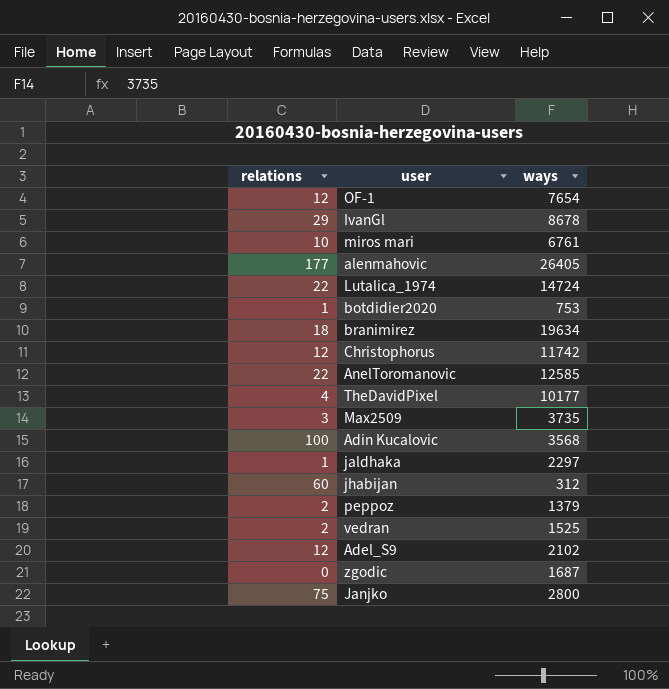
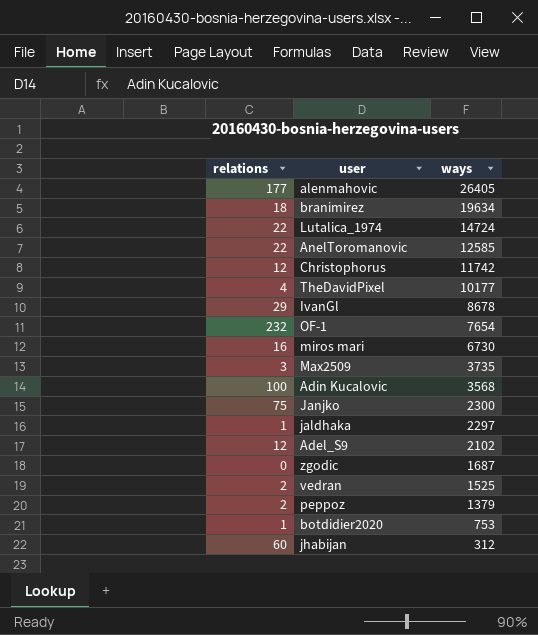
row order: none -> ways descending
OF-1 | relations: 12 -> 232
miros mari | relations: 10 -> 16
miros mari | ways: 6761 -> 6730
Janjko | ways: 2800 -> 2300

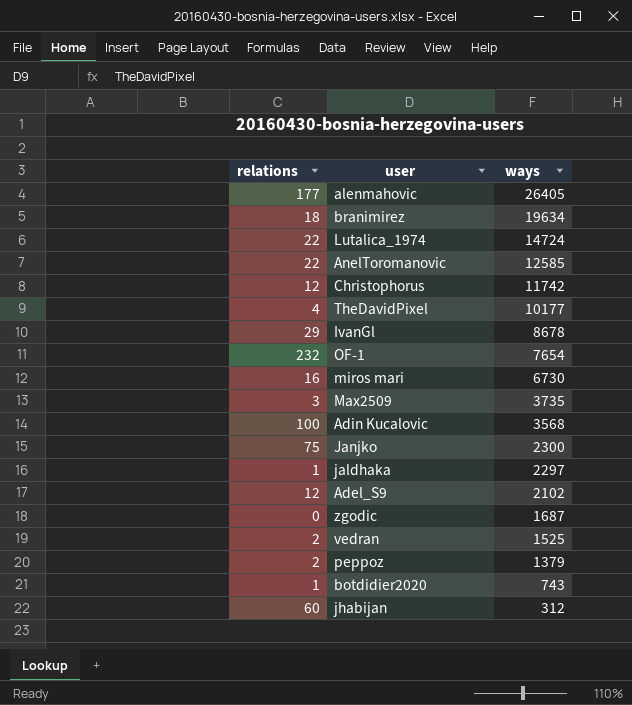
botdidier2020 | ways: 753 -> 743

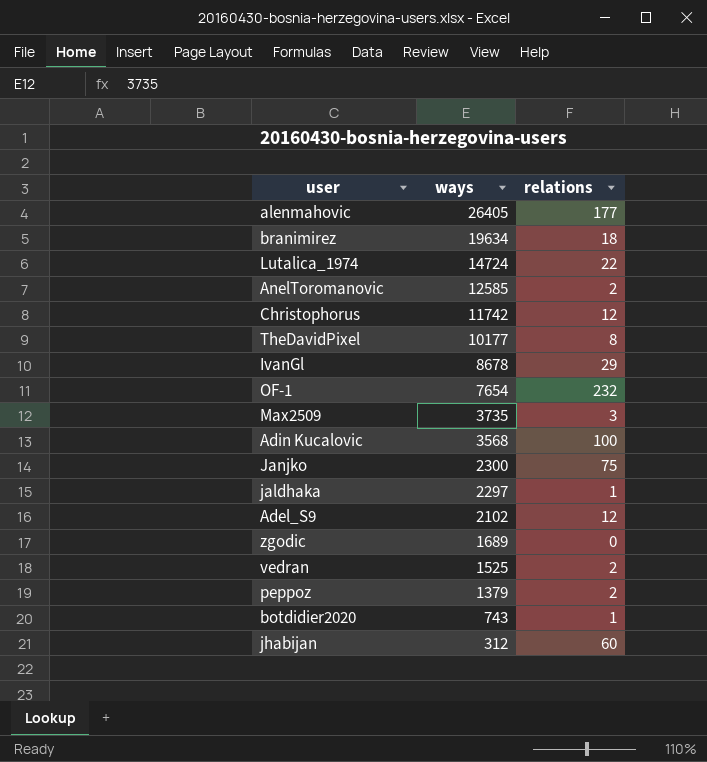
column relations | position: 1 -> 3
row miros mari: 16 | 6730 -> none
AnelToromanovic | relations: 22 -> 2
TheDavidPixel | relations: 4 -> 8
zgodic | ways: 1687 -> 1689

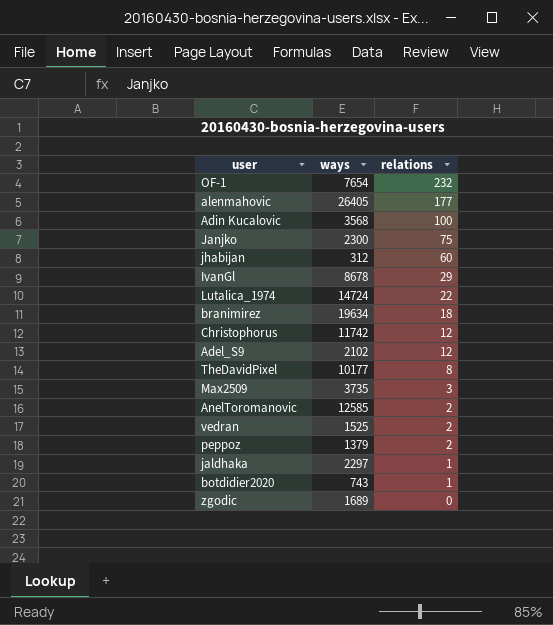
row order: ways descending -> relations descending

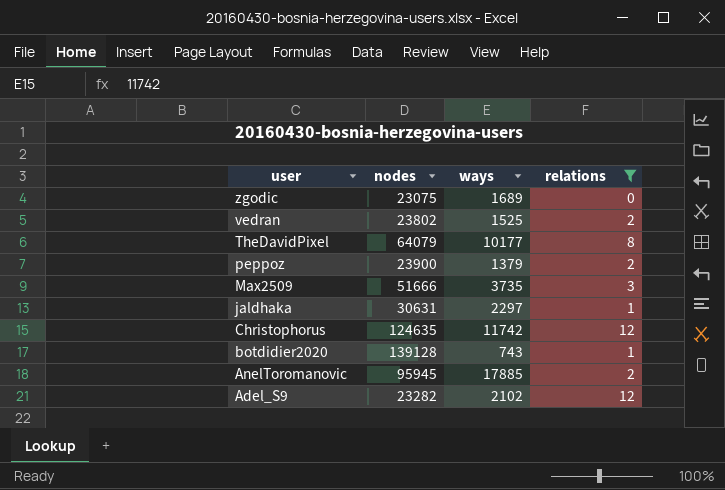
filter: none -> relations <= 12
row order: relations descending -> user descending
column nodes | position: none -> 2
AnelToromanovic | ways: 12585 -> 17885

